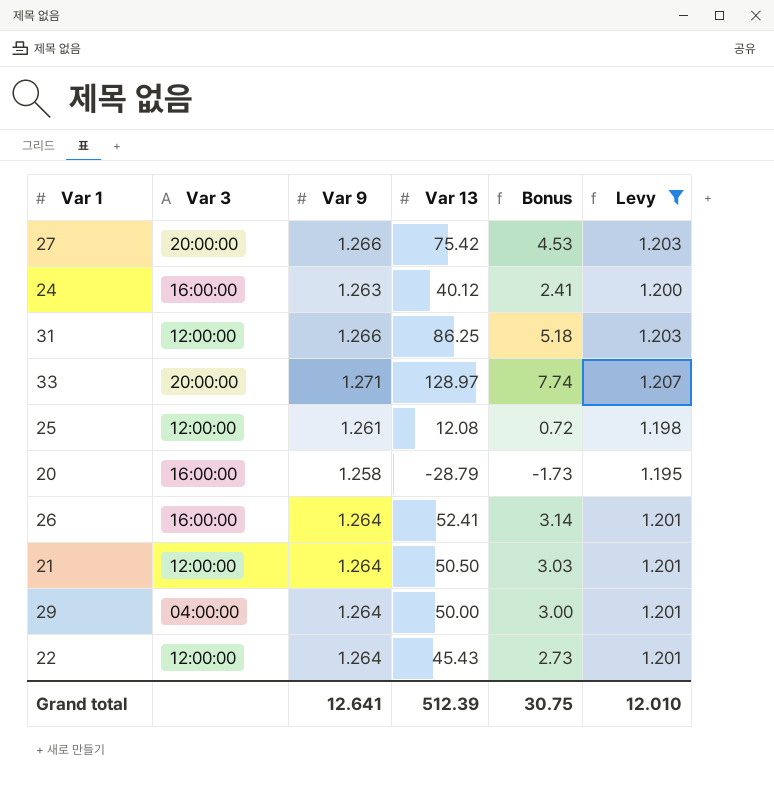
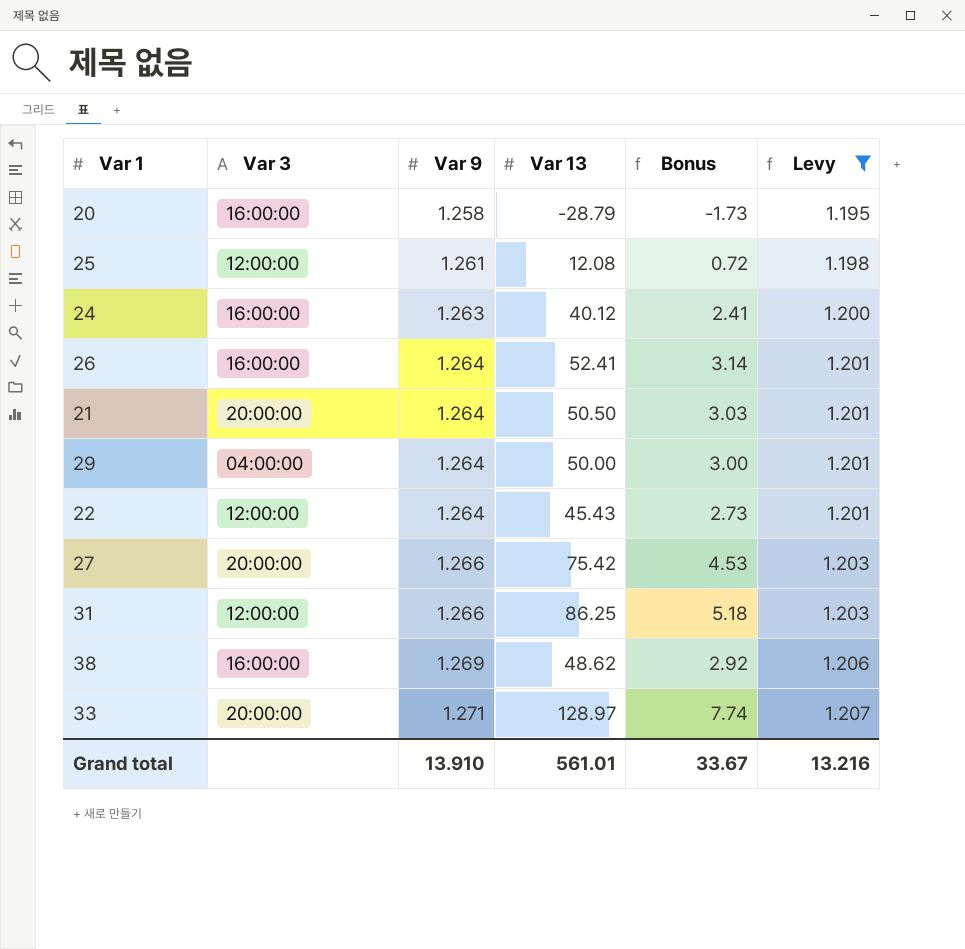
row order: none -> Var 9 ascending
21 | Var 3: 12:00:00 -> 20:00:00
row 38: none -> 16:00:00 | 1.269 | 48.62 | 2.92 | 1.206
Grand total | Var 9: 12.641 -> 13.910
Grand total | Var 13: 512.39 -> 561.01
Grand total | Bonus: 30.75 -> 33.67
Grand total | Levy: 12.010 -> 13.216

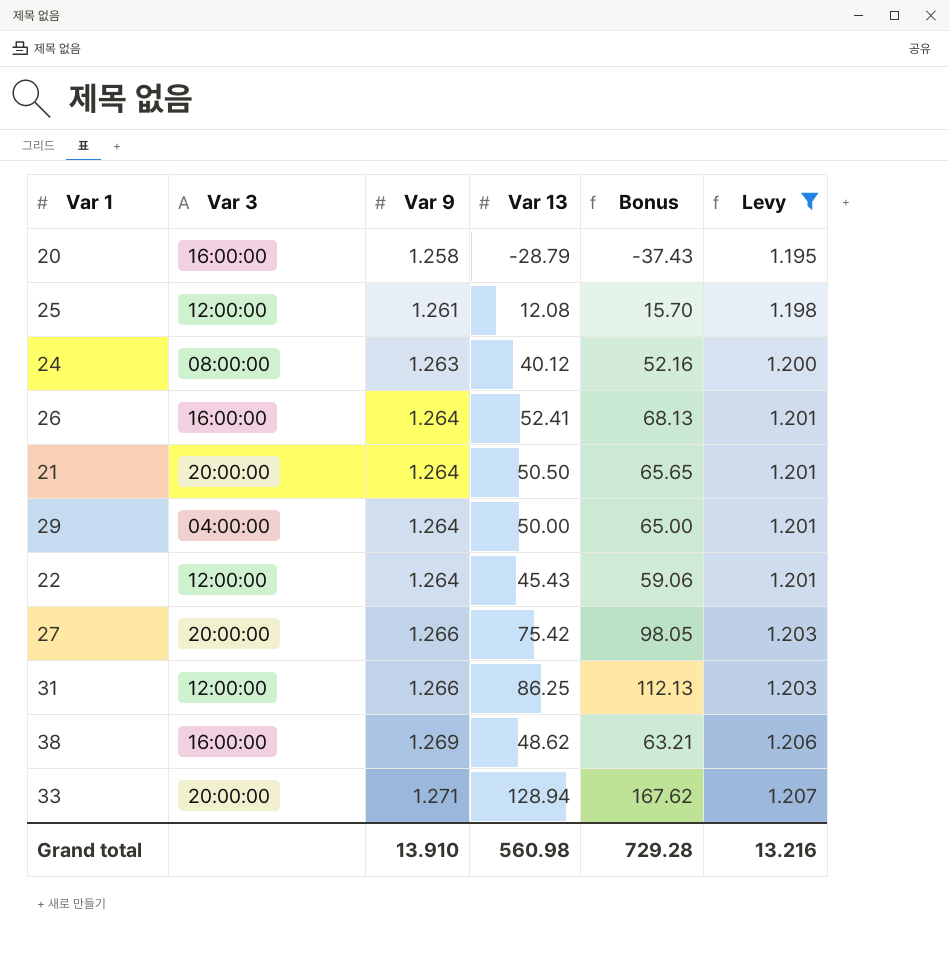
column Bonus | formula: [Var 13] * 0.06 -> [Var 13] * 1.3
24 | Var 3: 16:00:00 -> 08:00:00
33 | Var 13: 128.97 -> 128.94
Grand total | Var 13: 561.01 -> 560.98
Grand total | Bonus: 33.67 -> 729.28

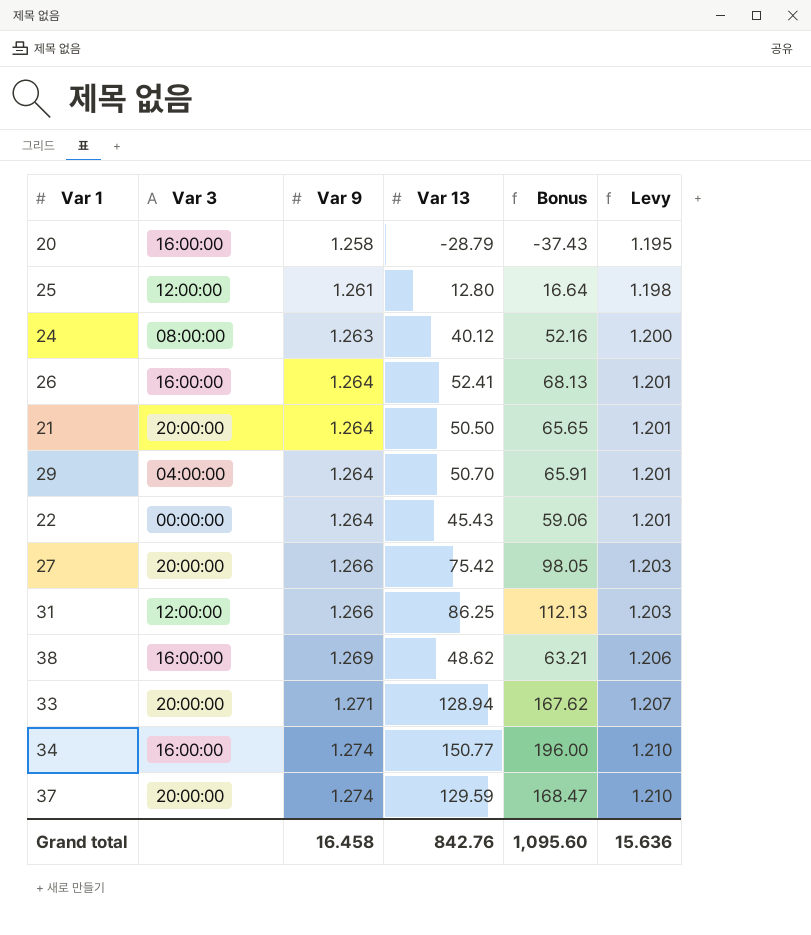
filter: Levy != 1.210 -> none
25 | Var 13: 12.08 -> 12.80
25 | Bonus: 15.70 -> 16.64
29 | Var 13: 50.00 -> 50.70
29 | Bonus: 65.00 -> 65.91
22 | Var 3: 12:00:00 -> 00:00:00
Grand total | Var 9: 13.910 -> 16.458
Grand total | Var 13: 560.98 -> 842.76
Grand total | Bonus: 729.28 -> 1,095.60
Grand total | Levy: 13.216 -> 15.636

